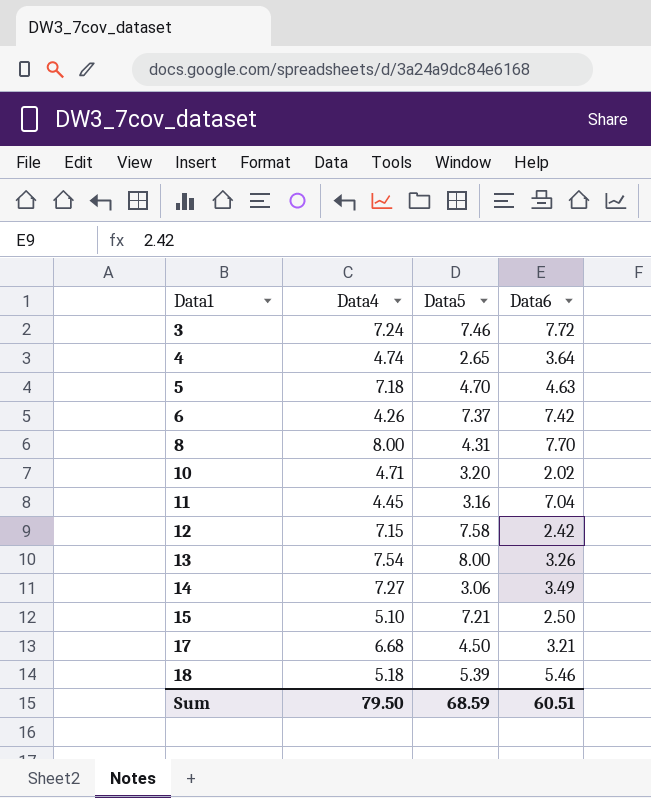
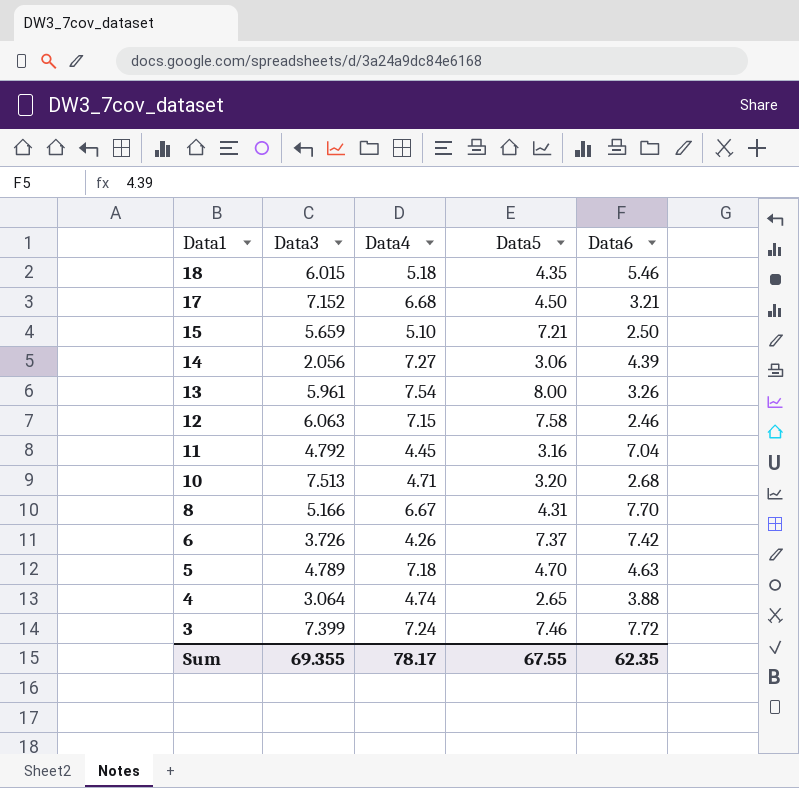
row order: Data1 ascending -> Data1 descending
column Data3 | position: none -> 2
18 | Data5: 5.39 -> 4.35
14 | Data6: 3.49 -> 4.39
12 | Data6: 2.42 -> 2.46
10 | Data6: 2.02 -> 2.68
8 | Data4: 8.00 -> 6.67
4 | Data6: 3.64 -> 3.88
Sum | Data4: 79.50 -> 78.17
Sum | Data5: 68.59 -> 67.55
Sum | Data6: 60.51 -> 62.35

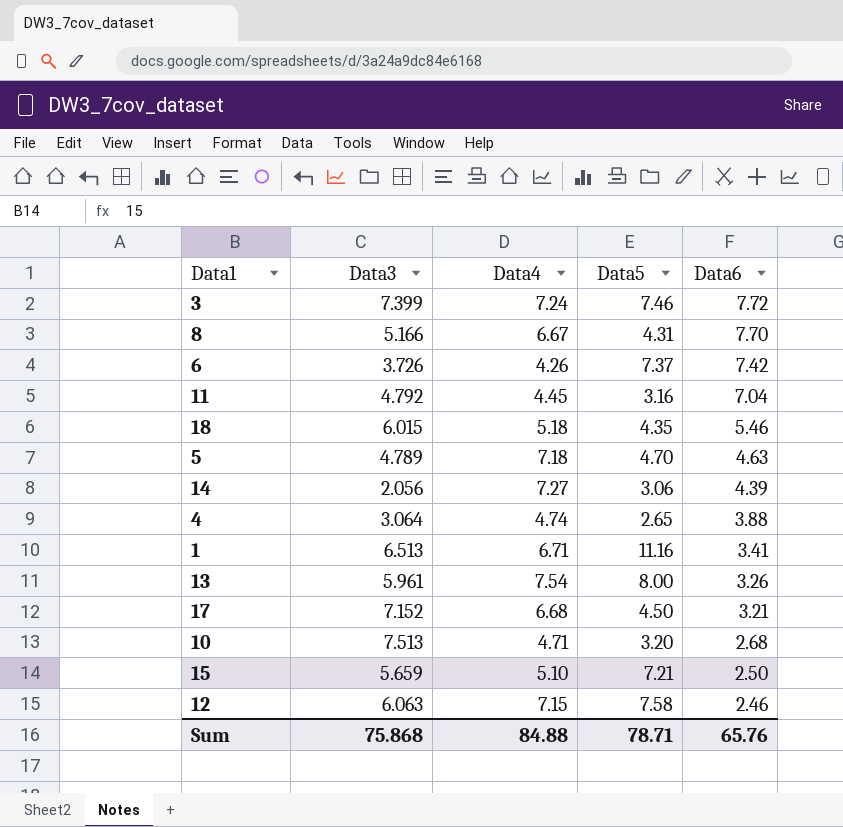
row order: Data1 descending -> Data6 descending
row 1: none -> 6.513 | 6.71 | 11.16 | 3.41
Sum | Data3: 69.355 -> 75.868
Sum | Data4: 78.17 -> 84.88
Sum | Data5: 67.55 -> 78.71
Sum | Data6: 62.35 -> 65.76

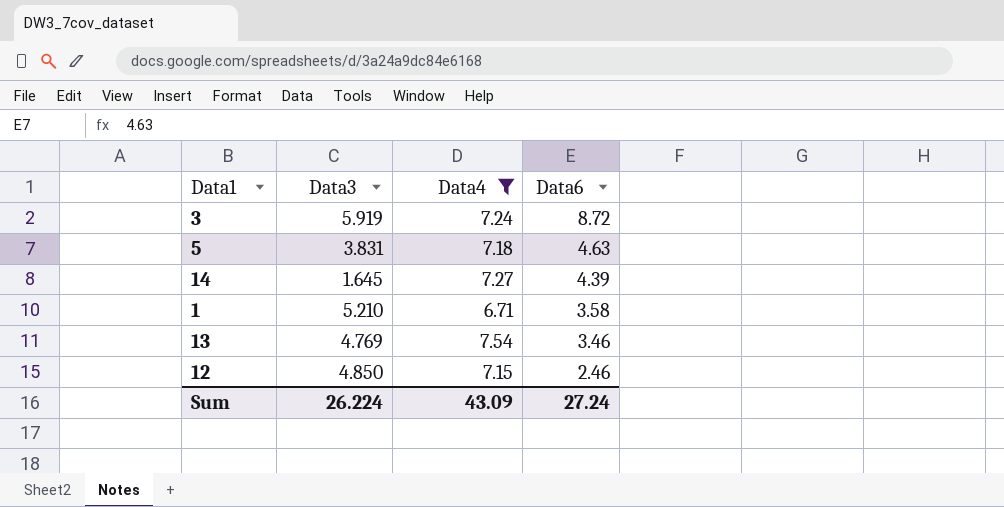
filter: none -> Data4 >= 6.71
column Data5 | position: 4 -> none
3 | Data3: 7.399 -> 5.919
3 | Data6: 7.72 -> 8.72
5 | Data3: 4.789 -> 3.831
14 | Data3: 2.056 -> 1.645
1 | Data3: 6.513 -> 5.210
1 | Data6: 3.41 -> 3.58
13 | Data3: 5.961 -> 4.769
13 | Data6: 3.26 -> 3.46
12 | Data3: 6.063 -> 4.850
Sum | Data3: 75.868 -> 26.224
Sum | Data4: 84.88 -> 43.09
Sum | Data6: 65.76 -> 27.24

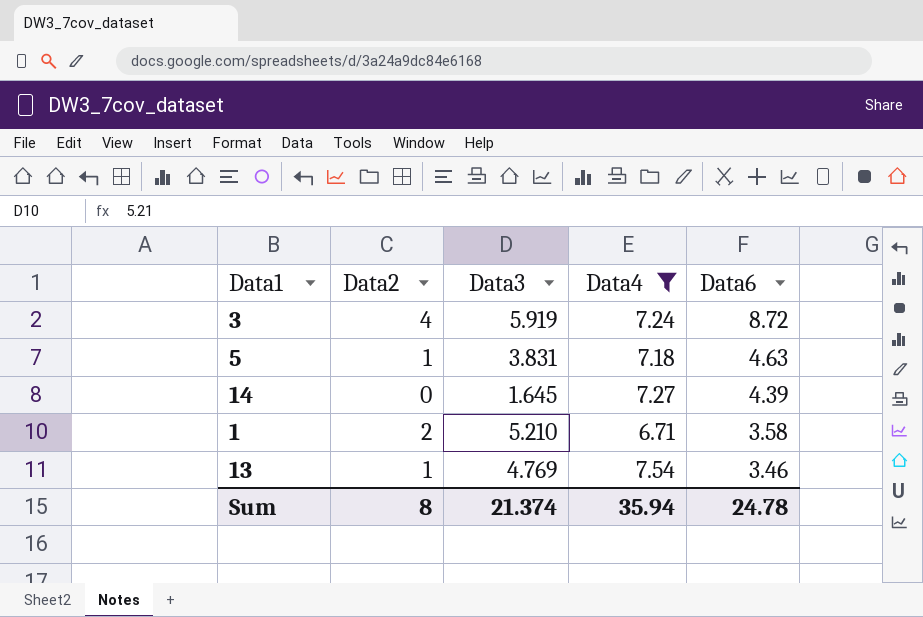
column Data2 | position: none -> 2
row 12: 4.850 | 7.15 | 2.46 -> none
Sum | Data3: 26.224 -> 21.374
Sum | Data4: 43.09 -> 35.94
Sum | Data6: 27.24 -> 24.78

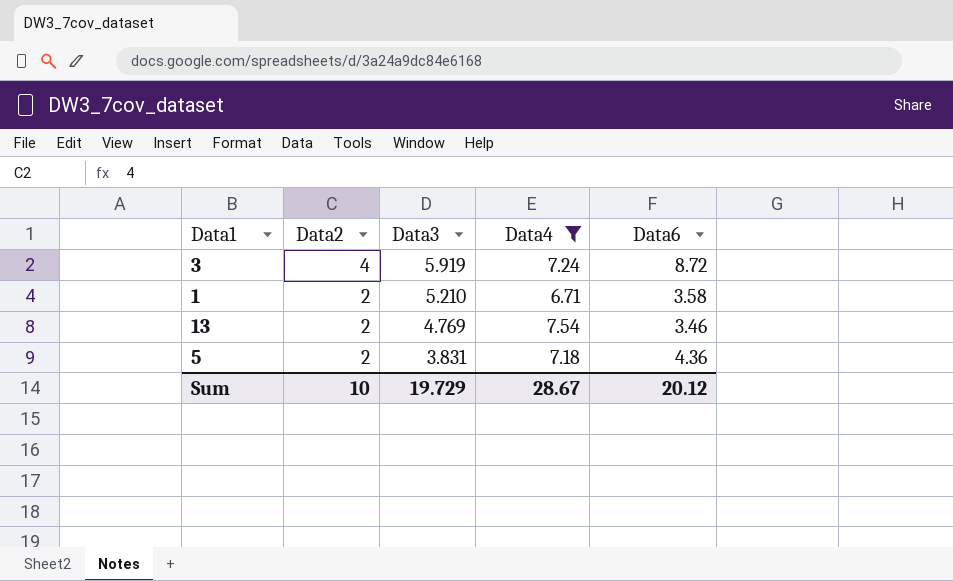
row order: Data6 descending -> Data2 descending
row 14: 0 | 1.645 | 7.27 | 4.39 -> none
13 | Data2: 1 -> 2
5 | Data2: 1 -> 2
5 | Data6: 4.63 -> 4.36
Sum | Data2: 8 -> 10
Sum | Data3: 21.374 -> 19.729
Sum | Data4: 35.94 -> 28.67
Sum | Data6: 24.78 -> 20.12

